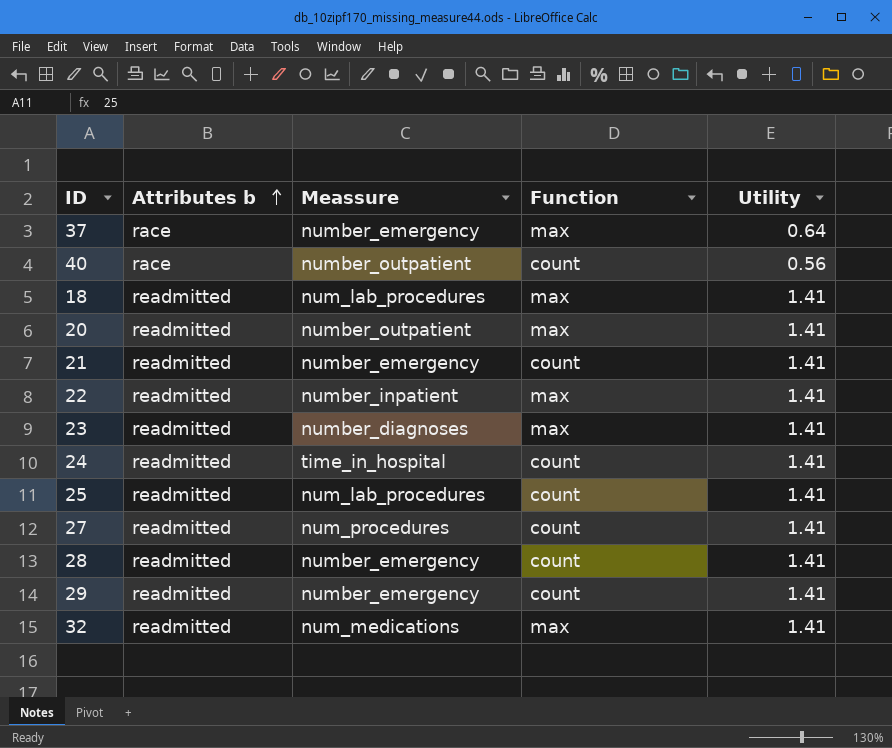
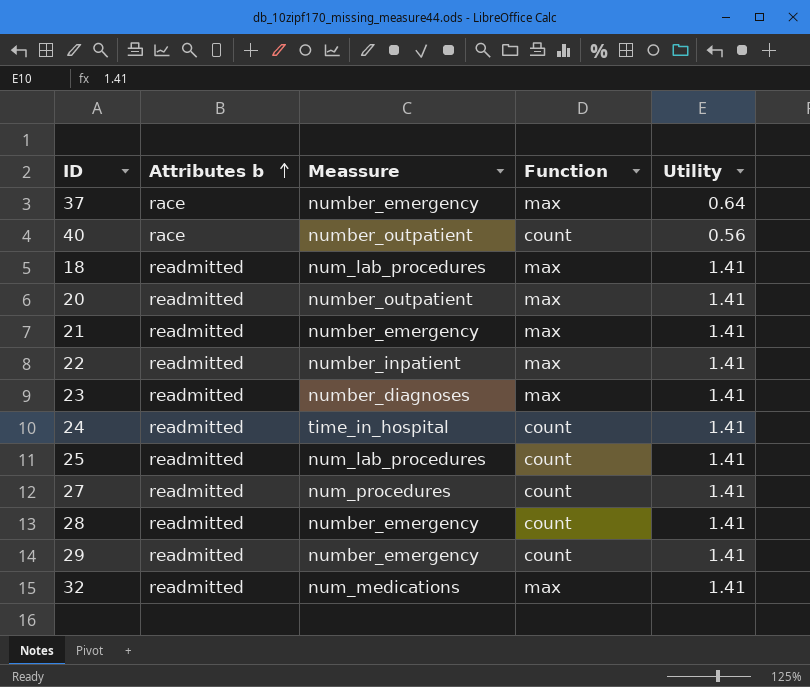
21 | Function: count -> max

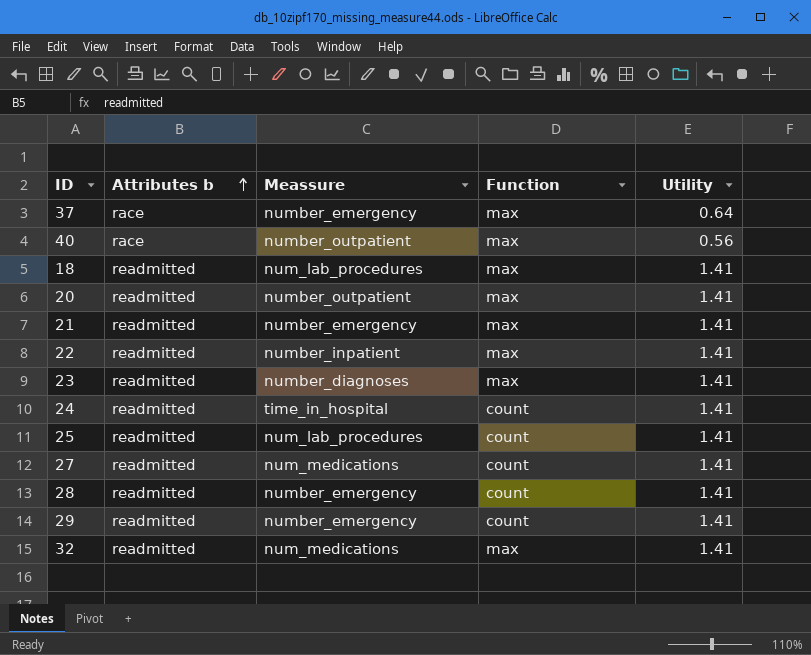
40 | Function: count -> max
27 | Meassure: num_procedures -> num_medications

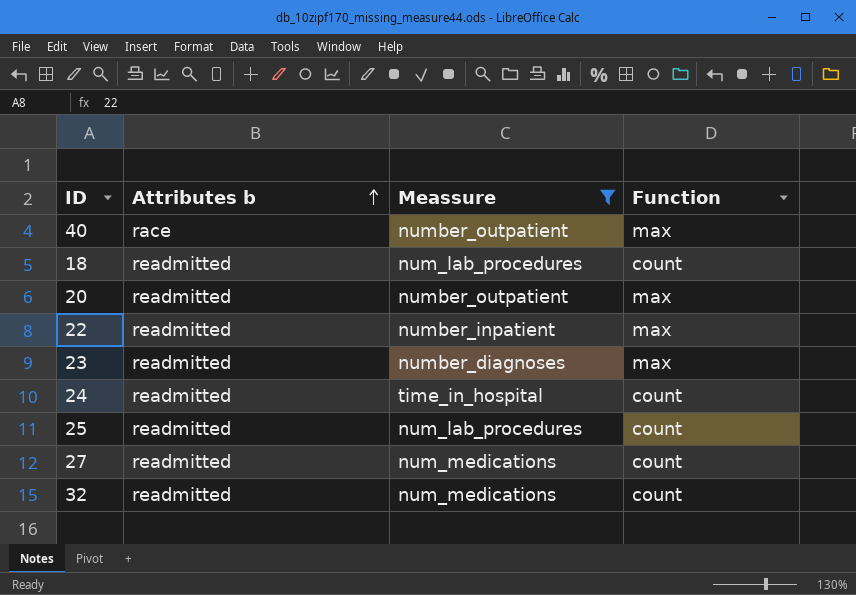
filter: none -> Meassure != number_emergency
column Utility | position: 5 -> none
18 | Function: max -> count
32 | Function: max -> count

